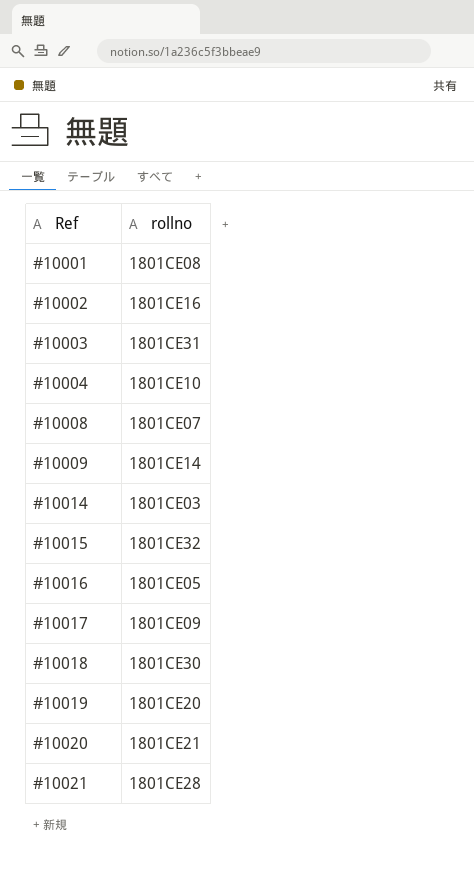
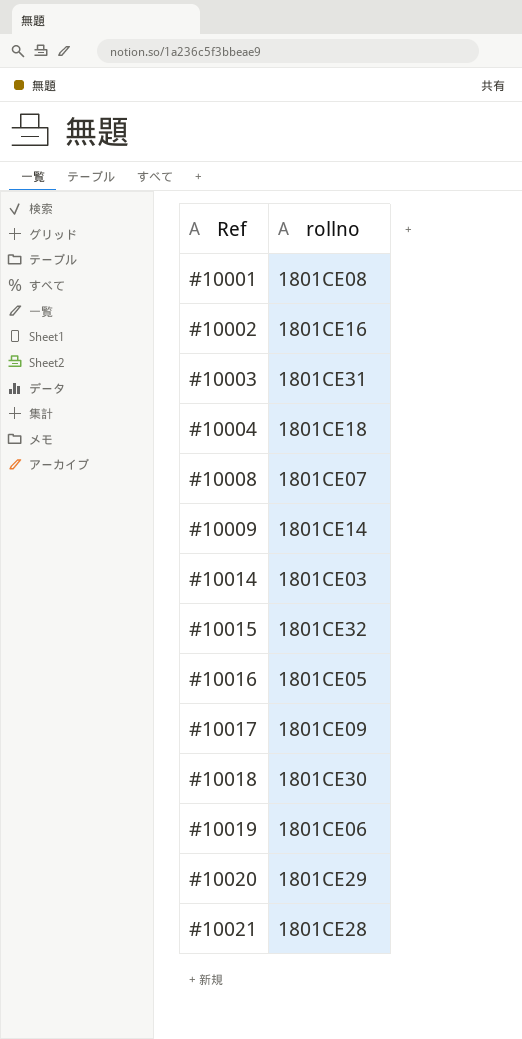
#10004 | rollno: 1801CE10 -> 1801CE18
#10019 | rollno: 1801CE20 -> 1801CE06
#10020 | rollno: 1801CE21 -> 1801CE29

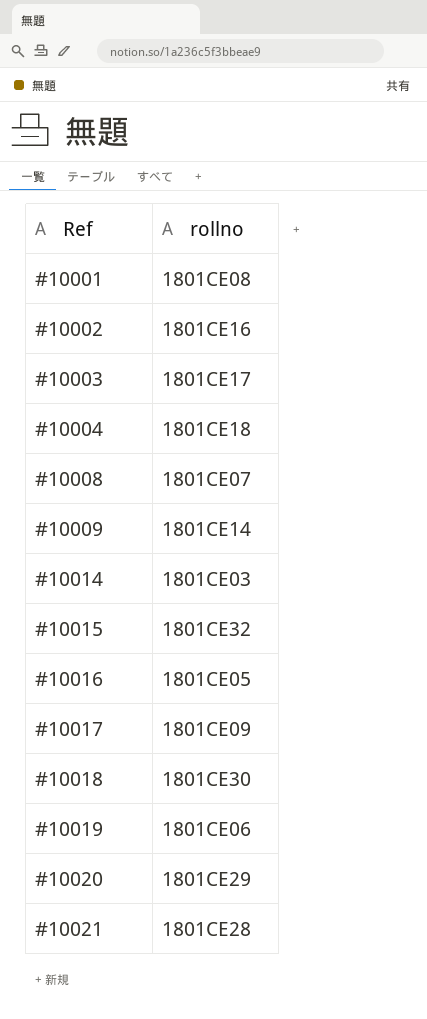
#10003 | rollno: 1801CE31 -> 1801CE17

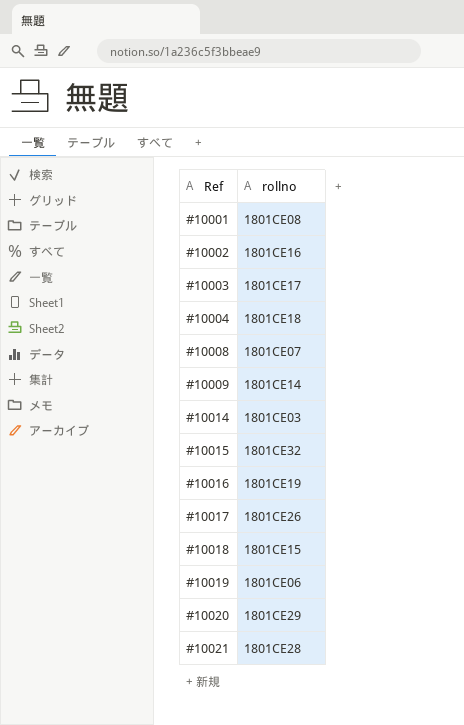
#10016 | rollno: 1801CE05 -> 1801CE19
#10017 | rollno: 1801CE09 -> 1801CE26
#10018 | rollno: 1801CE30 -> 1801CE15

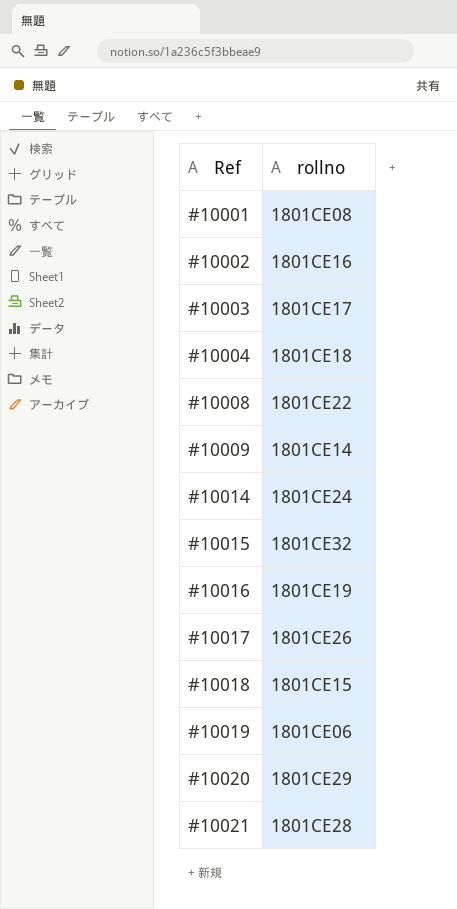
#10008 | rollno: 1801CE07 -> 1801CE22
#10014 | rollno: 1801CE03 -> 1801CE24

